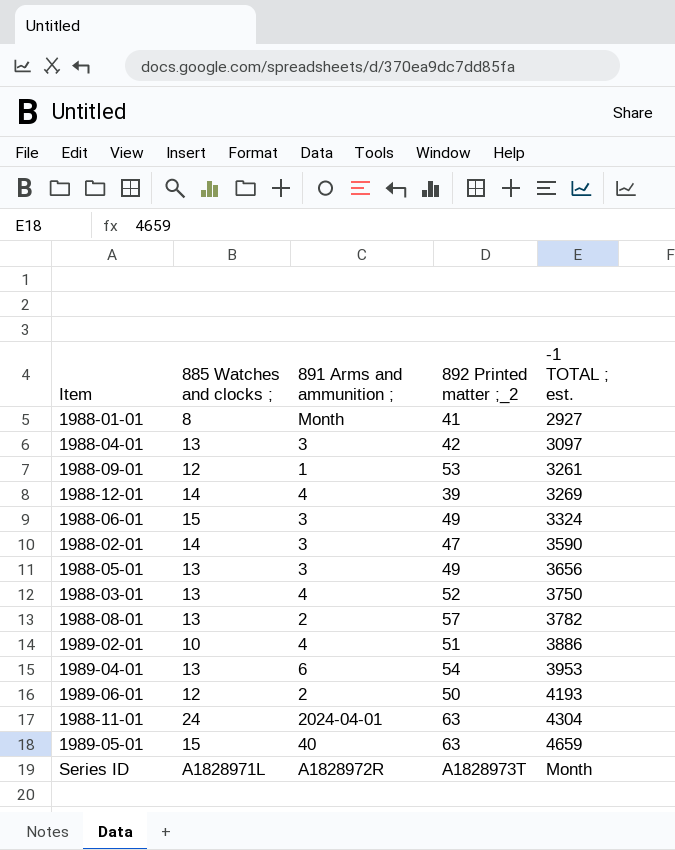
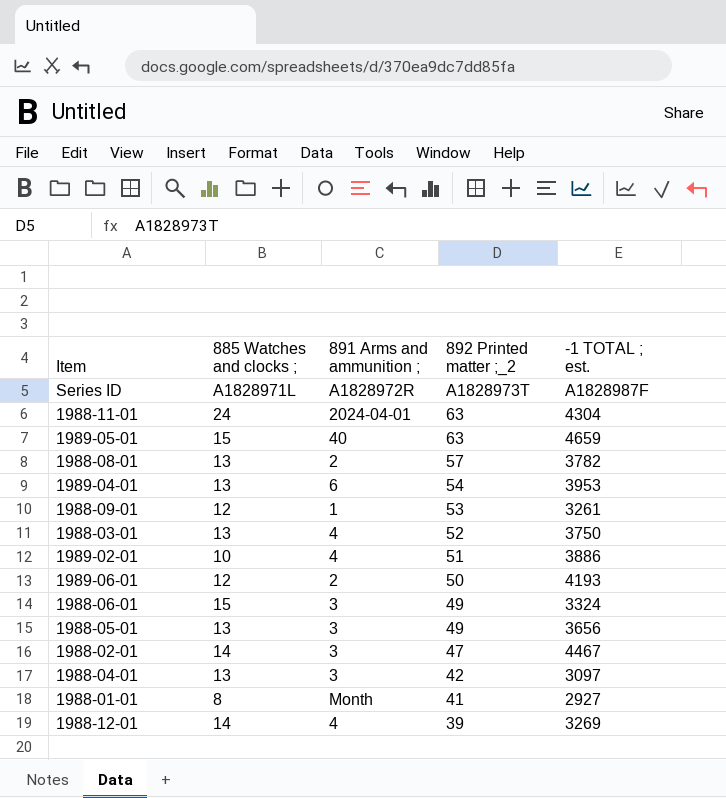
row order: -1 TOTAL ; est. ascending -> 892 Printed matter ;_2 descending
Series ID | -1 TOTAL ; est.: Month -> A1828987F
1988-02-01 | -1 TOTAL ; est.: 3590 -> 4467

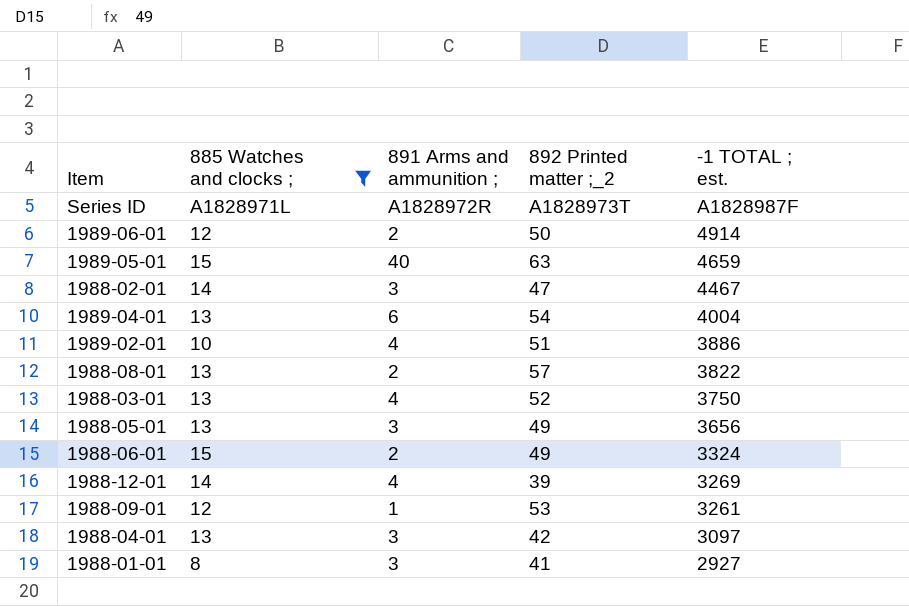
filter: none -> 885 Watches and clocks ; != 24
row order: 892 Printed matter ;_2 descending -> -1 TOTAL ; est. descending
1989-06-01 | -1 TOTAL ; est.: 4193 -> 4914
1989-04-01 | -1 TOTAL ; est.: 3953 -> 4004
1988-08-01 | -1 TOTAL ; est.: 3782 -> 3822
1988-06-01 | 891 Arms and ammunition ;: 3 -> 2
1988-01-01 | 891 Arms and ammunition ;: Month -> 3

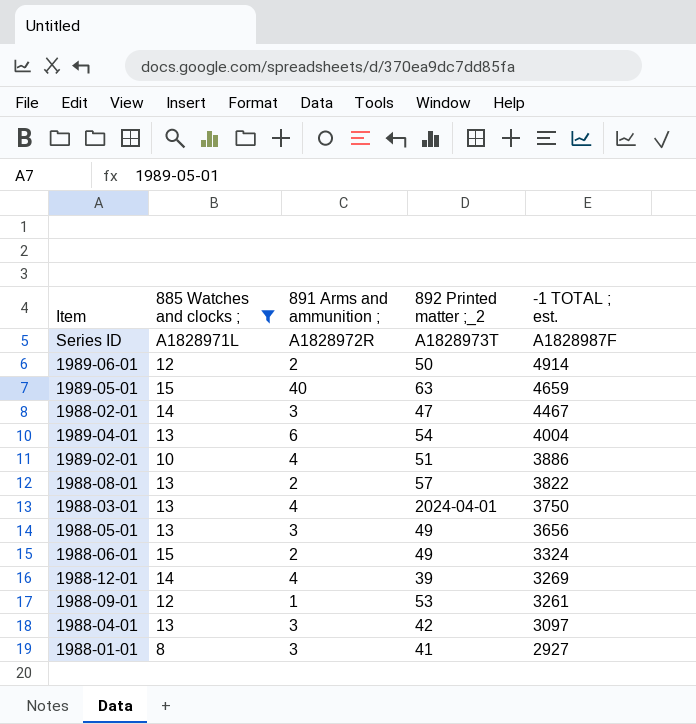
1988-03-01 | 892 Printed matter ;_2: 52 -> 2024-04-01

